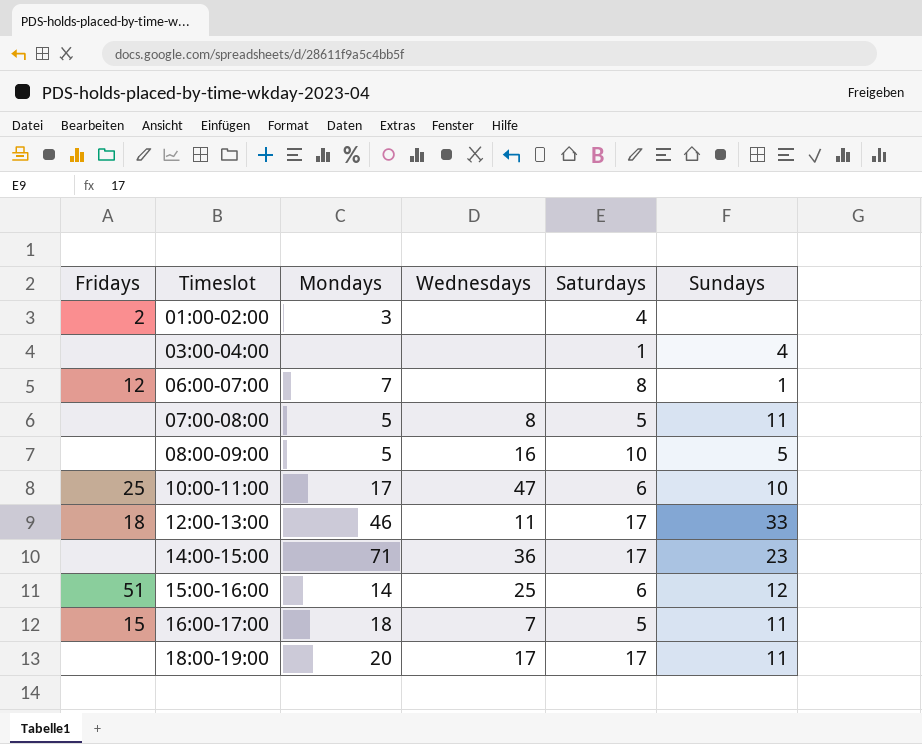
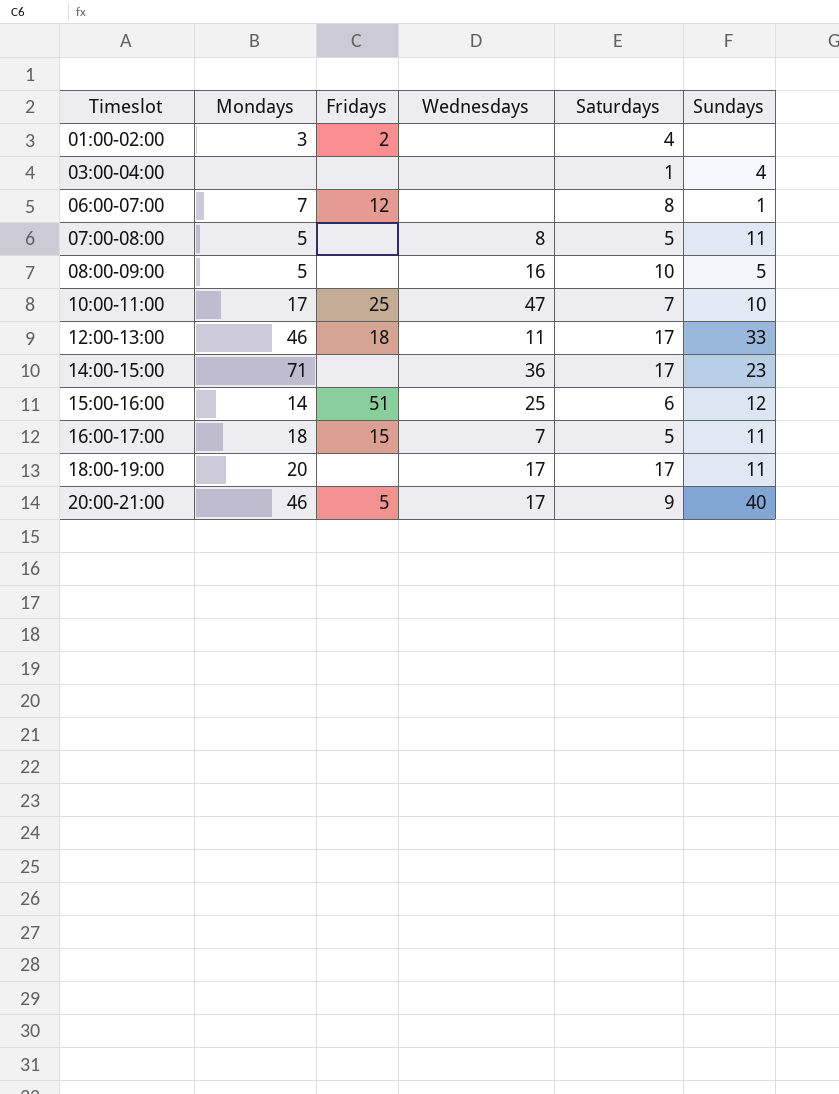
column Fridays | position: 1 -> 3
10:00-11:00 | Saturdays: 6 -> 7
row 20:00-21:00: none -> 46 | 5 | 17 | 9 | 40

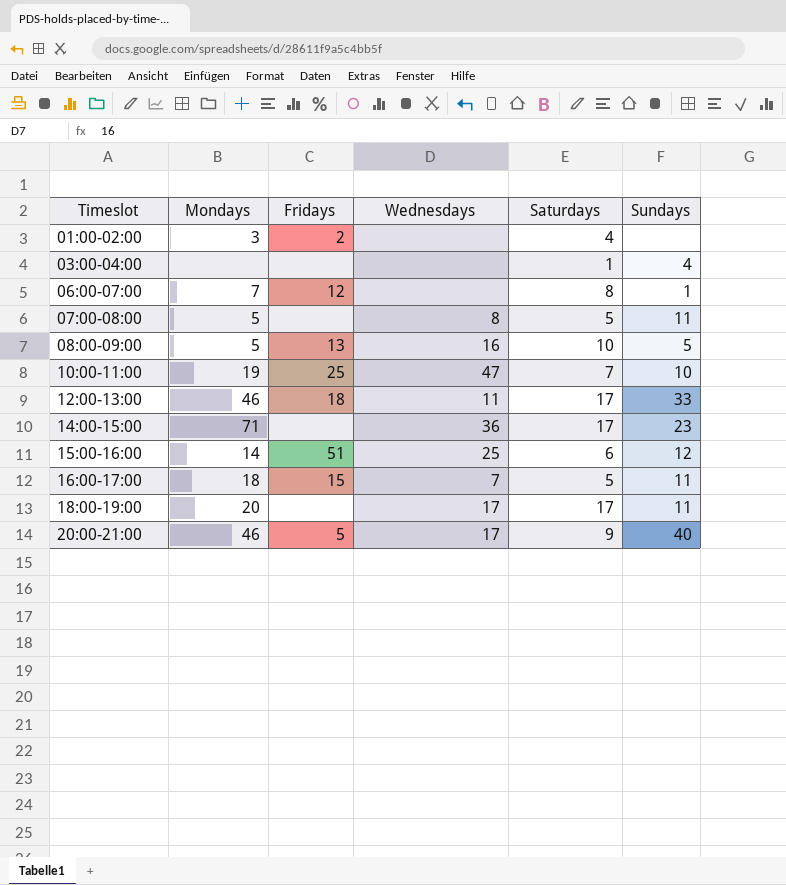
08:00-09:00 | Fridays: none -> 13
10:00-11:00 | Mondays: 17 -> 19

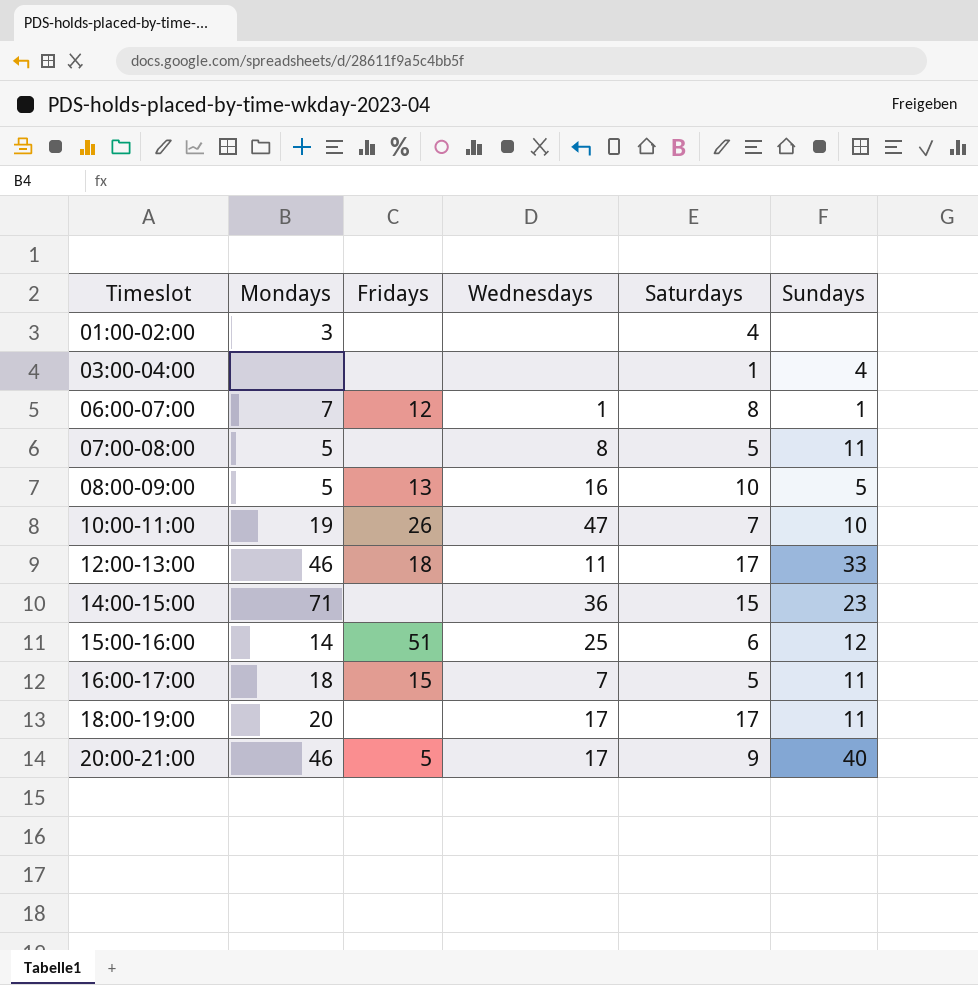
01:00-02:00 | Fridays: 2 -> none
06:00-07:00 | Wednesdays: none -> 1
10:00-11:00 | Fridays: 25 -> 26
14:00-15:00 | Saturdays: 17 -> 15

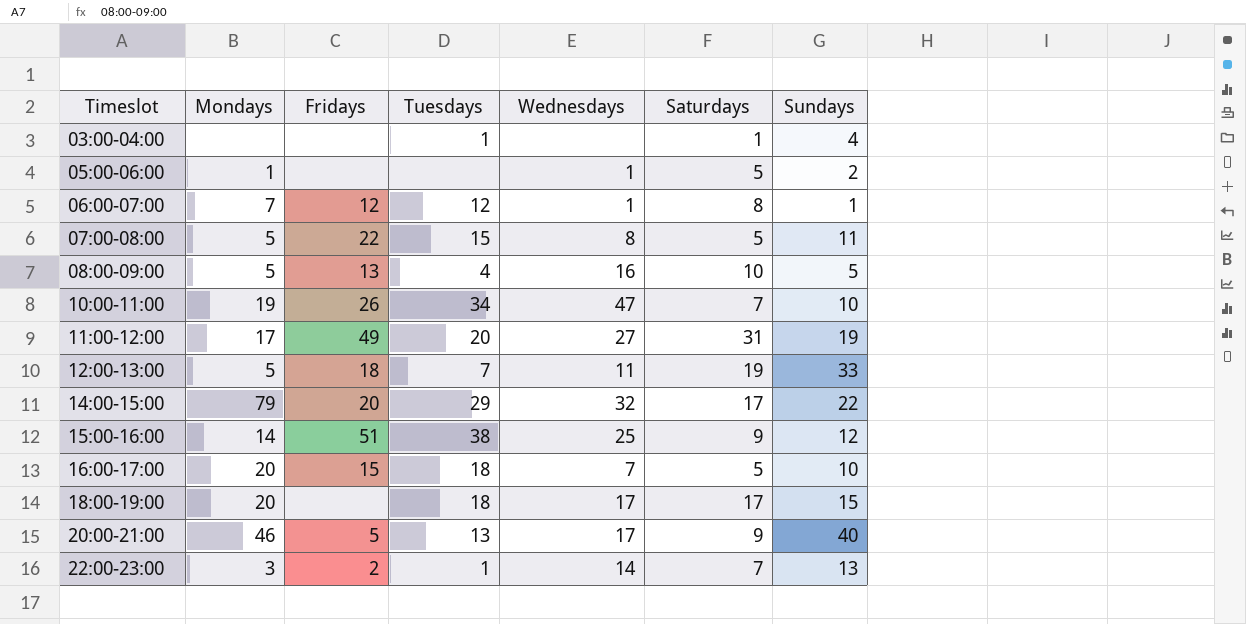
column Tuesdays | position: none -> 4
row 01:00-02:00: 3 | none | none | 4 | none -> none
row 05:00-06:00: none -> 1 | none | none | 1 | 5 | 2
07:00-08:00 | Fridays: none -> 22
row 11:00-12:00: none -> 17 | 49 | 20 | 27 | 31 | 19
12:00-13:00 | Mondays: 46 -> 5
12:00-13:00 | Saturdays: 17 -> 19
14:00-15:00 | Mondays: 71 -> 79
14:00-15:00 | Fridays: none -> 20
14:00-15:00 | Wednesdays: 36 -> 32
14:00-15:00 | Saturdays: 15 -> 17
14:00-15:00 | Sundays: 23 -> 22
15:00-16:00 | Saturdays: 6 -> 9
16:00-17:00 | Mondays: 18 -> 20
16:00-17:00 | Sundays: 11 -> 10
18:00-19:00 | Sundays: 11 -> 15
row 22:00-23:00: none -> 3 | 2 | 1 | 14 | 7 | 13

